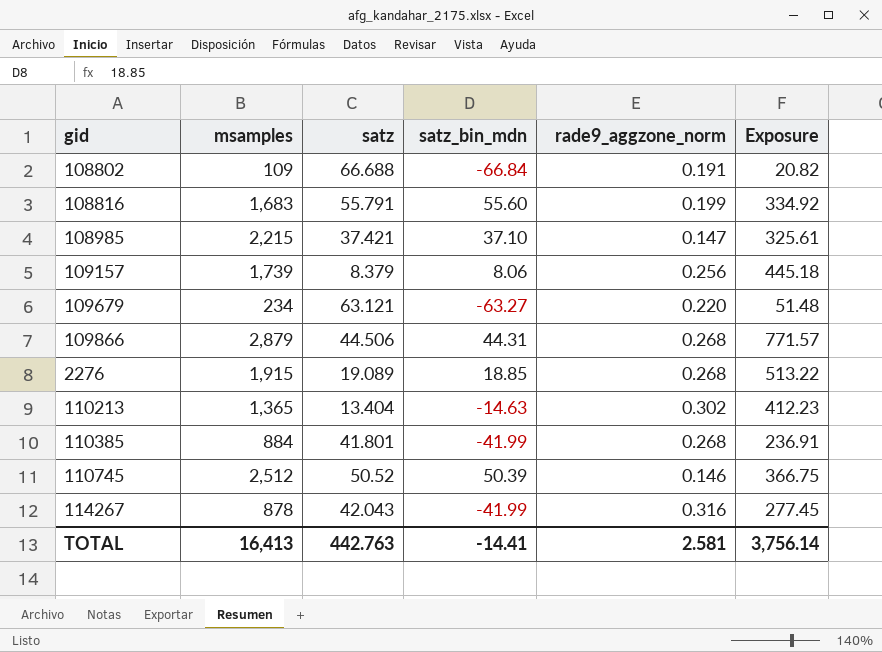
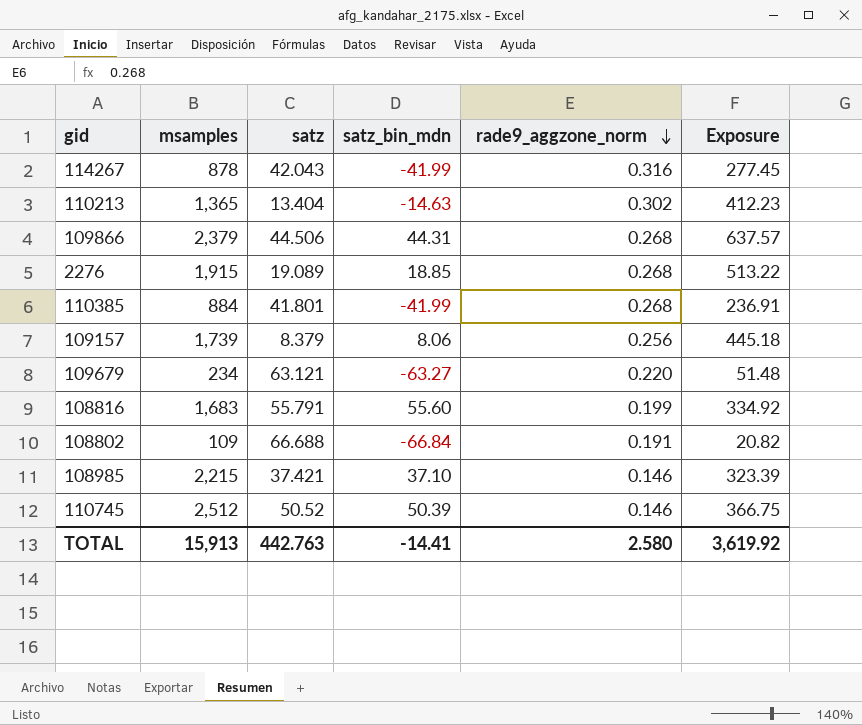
row order: none -> rade9_aggzone_norm descending
109866 | msamples: 2,879 -> 2,379
109866 | Exposure: 771.57 -> 637.57
108985 | rade9_aggzone_norm: 0.147 -> 0.146
108985 | Exposure: 325.61 -> 323.39
TOTAL | msamples: 16,413 -> 15,913
TOTAL | rade9_aggzone_norm: 2.581 -> 2.580
TOTAL | Exposure: 3,756.14 -> 3,619.92

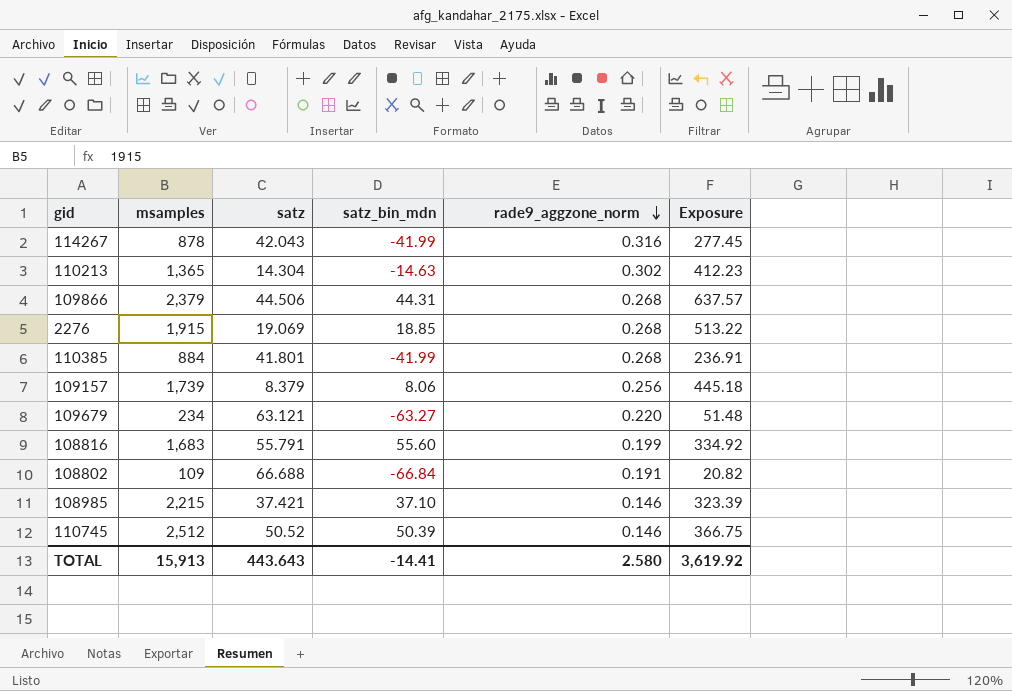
110213 | satz: 13.404 -> 14.304
2276 | satz: 19.089 -> 19.069
TOTAL | satz: 442.763 -> 443.643

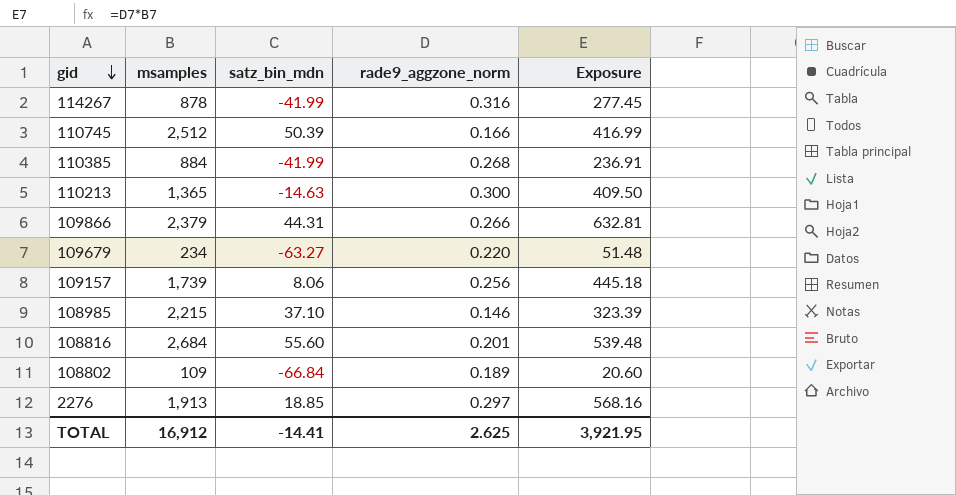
row order: rade9_aggzone_norm descending -> gid descending
column satz | position: 3 -> none
110745 | rade9_aggzone_norm: 0.146 -> 0.166
110745 | Exposure: 366.75 -> 416.99
110213 | rade9_aggzone_norm: 0.302 -> 0.300
110213 | Exposure: 412.23 -> 409.50
109866 | rade9_aggzone_norm: 0.268 -> 0.266
109866 | Exposure: 637.57 -> 632.81
108816 | msamples: 1,683 -> 2,684
108816 | rade9_aggzone_norm: 0.199 -> 0.201
108816 | Exposure: 334.92 -> 539.48
108802 | rade9_aggzone_norm: 0.191 -> 0.189
108802 | Exposure: 20.82 -> 20.60
2276 | msamples: 1,915 -> 1,913
2276 | rade9_aggzone_norm: 0.268 -> 0.297
2276 | Exposure: 513.22 -> 568.16
TOTAL | msamples: 15,913 -> 16,912
TOTAL | rade9_aggzone_norm: 2.580 -> 2.625
TOTAL | Exposure: 3,619.92 -> 3,921.95

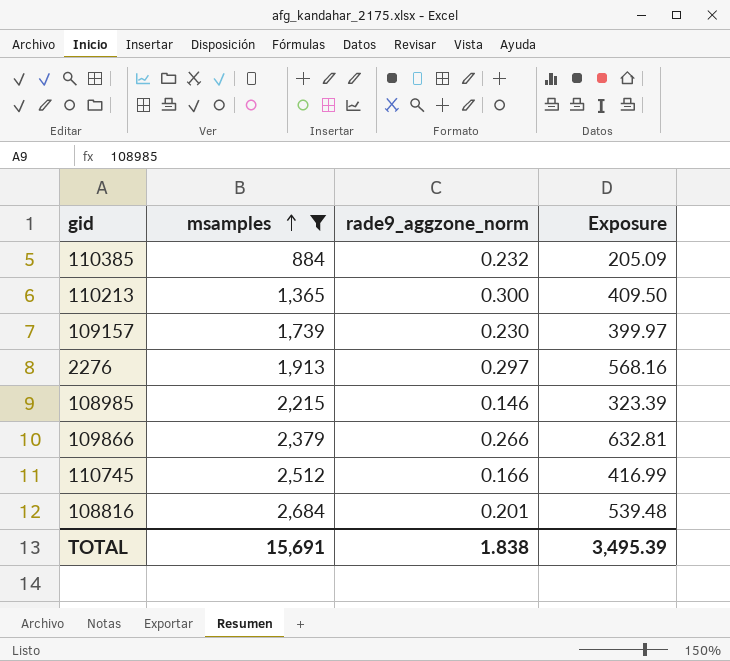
filter: none -> msamples >= 884
row order: gid descending -> msamples ascending
column satz_bin_mdn | position: 3 -> none
110385 | rade9_aggzone_norm: 0.268 -> 0.232
110385 | Exposure: 236.91 -> 205.09
109157 | rade9_aggzone_norm: 0.256 -> 0.230
109157 | Exposure: 445.18 -> 399.97
TOTAL | msamples: 16,912 -> 15,691
TOTAL | rade9_aggzone_norm: 2.625 -> 1.838
TOTAL | Exposure: 3,921.95 -> 3,495.39

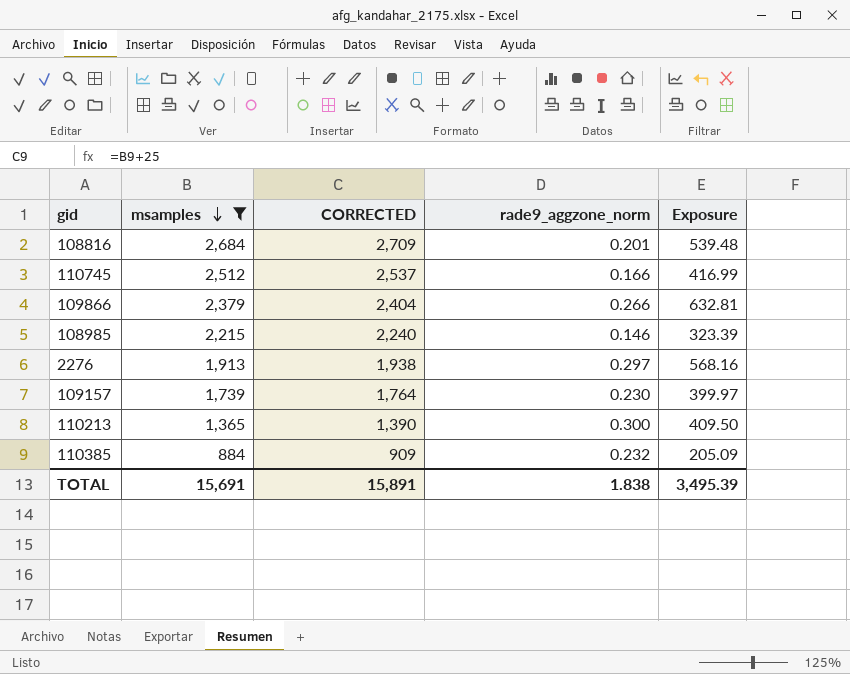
row order: msamples ascending -> msamples descending
column CORRECTED | formula: none -> [msamples] + 25

